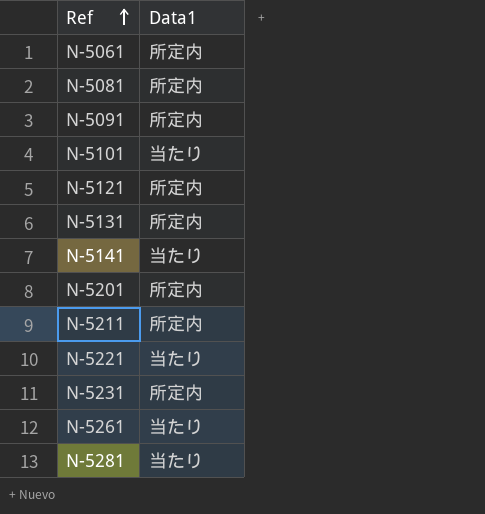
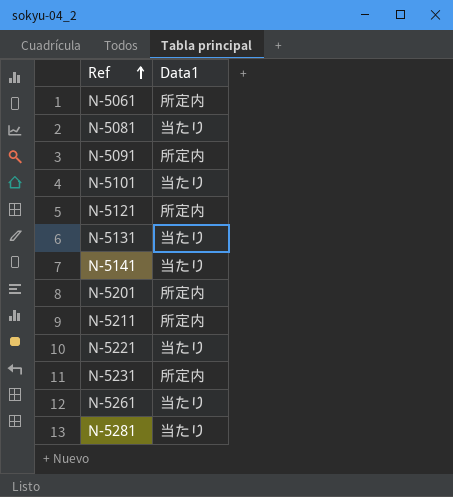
N-5081 | Data1: 所定内 -> 当たり
N-5131 | Data1: 所定内 -> 当たり

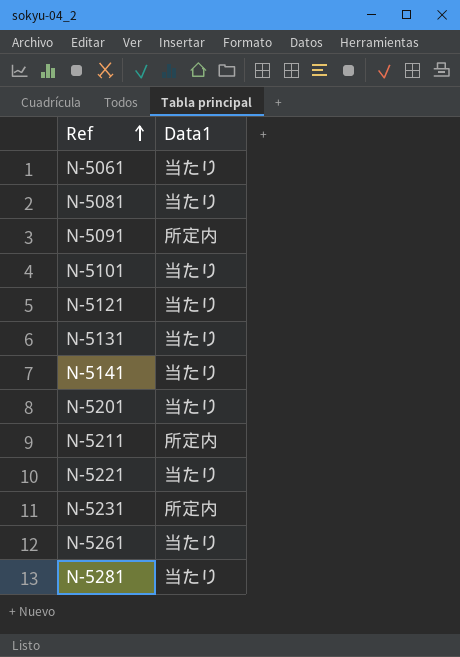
N-5061 | Data1: 所定内 -> 当たり
N-5121 | Data1: 所定内 -> 当たり
N-5201 | Data1: 所定内 -> 当たり

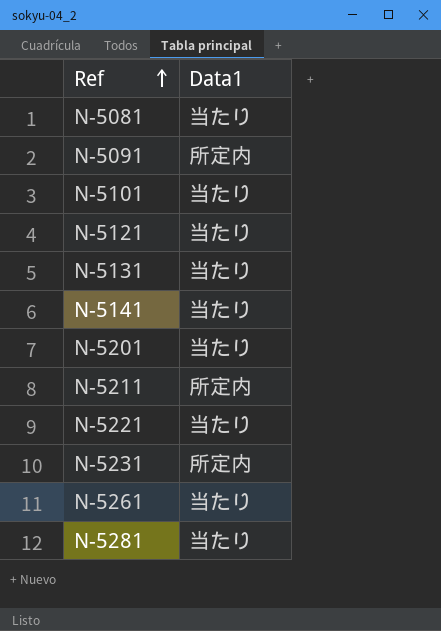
row N-5061: 当たり -> none

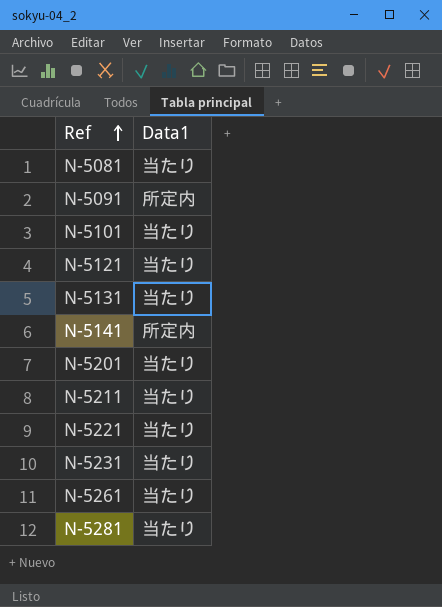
N-5141 | Data1: 当たり -> 所定内
N-5211 | Data1: 所定内 -> 当たり
N-5231 | Data1: 所定内 -> 当たり

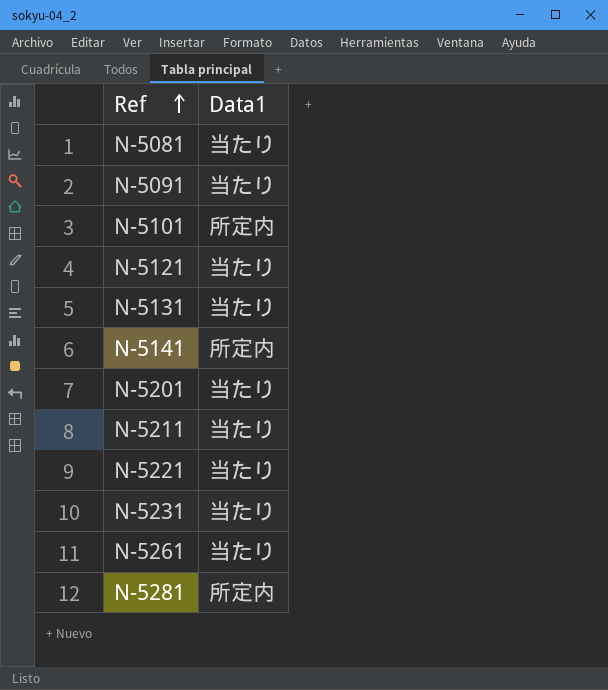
N-5091 | Data1: 所定内 -> 当たり
N-5101 | Data1: 当たり -> 所定内
N-5281 | Data1: 当たり -> 所定内

